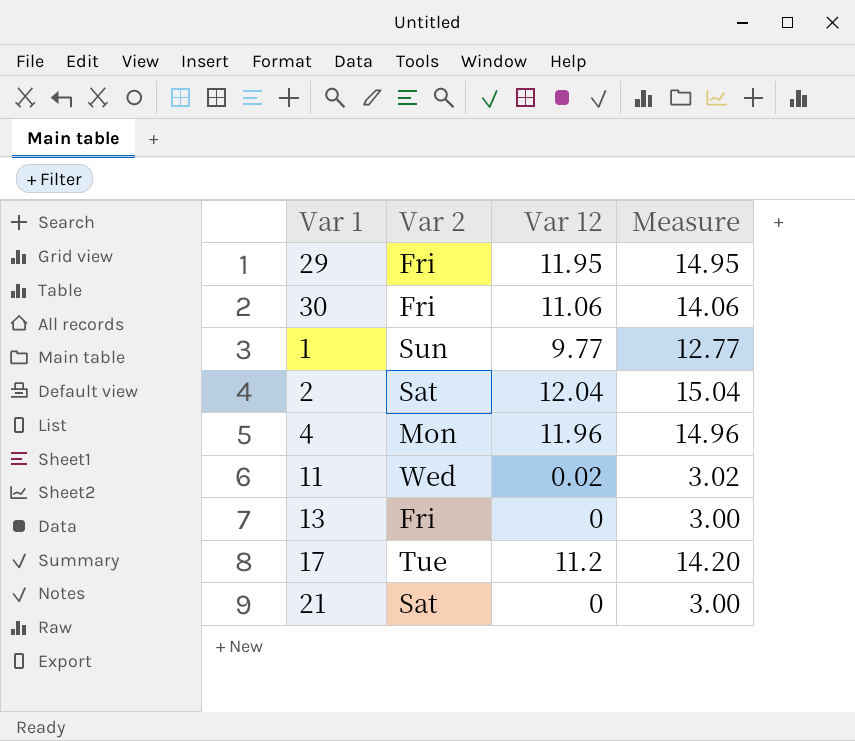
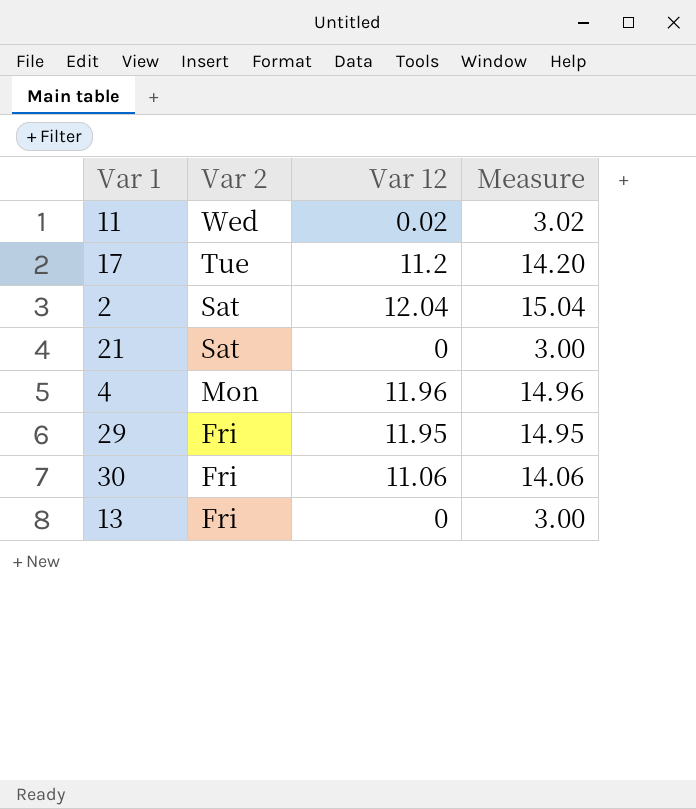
row order: none -> Var 2 descending
row 1: Sun | 9.77 | 12.77 -> none

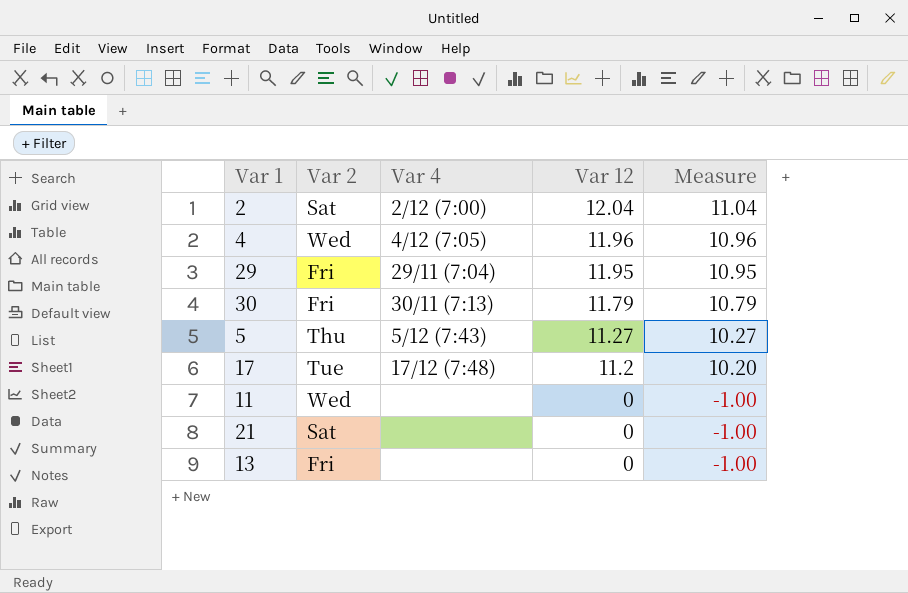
row order: Var 2 descending -> Var 12 descending
column Var 4 | position: none -> 3
column Measure | formula: [Var 12] + 3 -> [Var 12] - 1
4 | Var 2: Mon -> Wed
30 | Var 12: 11.06 -> 11.79
row 5: none -> Thu | 5/12 (7:43) | 11.27 | 10.27
11 | Var 12: 0.02 -> 0

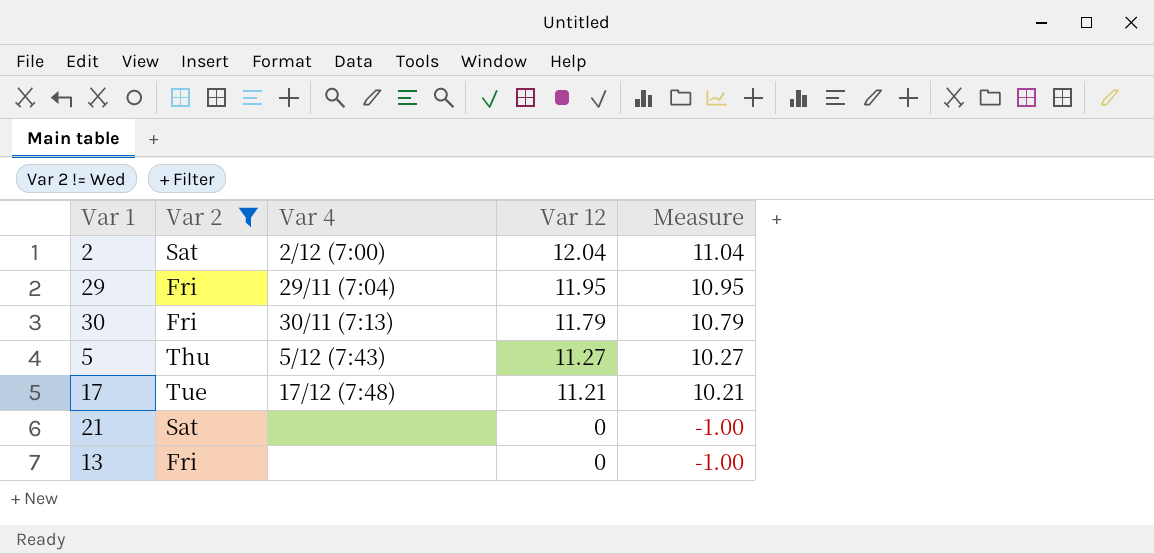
filter: none -> Var 2 != Wed
17 | Var 12: 11.2 -> 11.21
17 | Measure: 10.20 -> 10.21

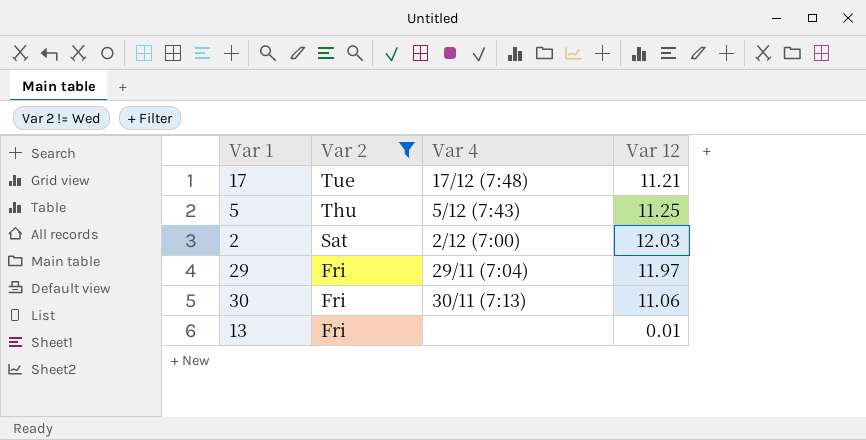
row order: Var 12 descending -> Var 2 descending
column Measure | formula: [Var 12] - 1 -> none
row 21: Sat | none | 0 | -1.00 -> none
5 | Var 12: 11.27 -> 11.25
2 | Var 12: 12.04 -> 12.03
29 | Var 12: 11.95 -> 11.97
30 | Var 12: 11.79 -> 11.06
13 | Var 12: 0 -> 0.01

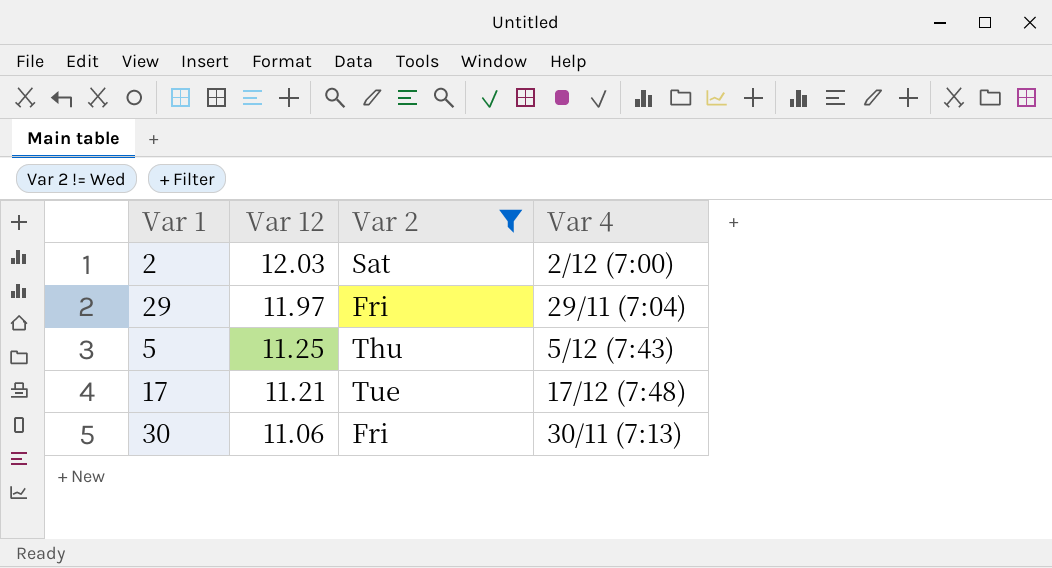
row order: Var 2 descending -> Var 12 descending
column Var 12 | position: 4 -> 2
row 13: Fri | none | 0.01 -> none

